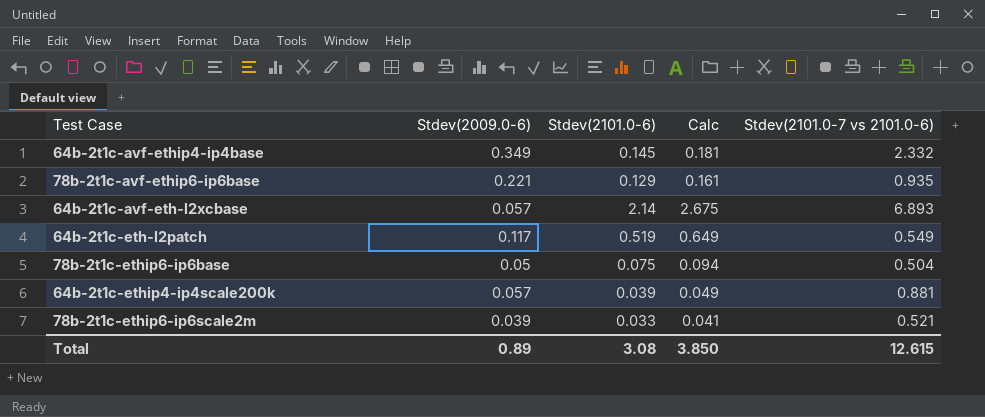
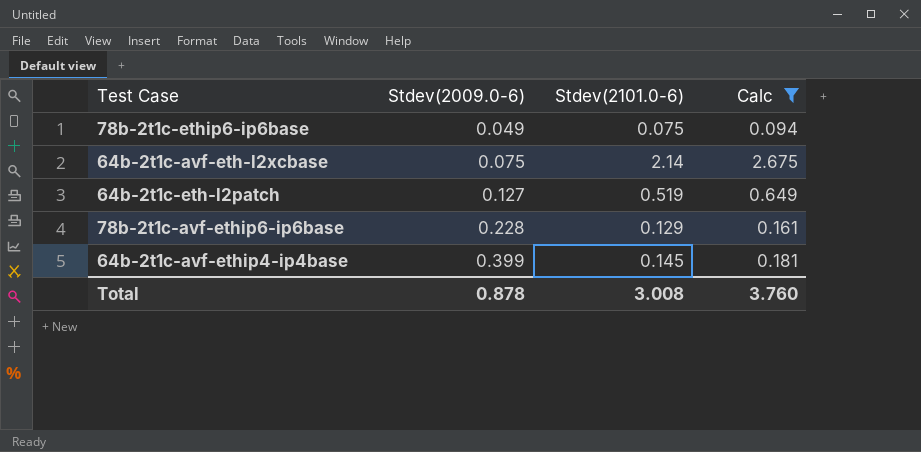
filter: none -> Calc >= 0.094
row order: none -> Stdev(2009.0-6) ascending
column Stdev(2101.0-7 vs 2101.0-6) | position: 5 -> none
78b-2t1c-ethip6-ip6base | Stdev(2009.0-6): 0.05 -> 0.049
64b-2t1c-avf-eth-l2xcbase | Stdev(2009.0-6): 0.057 -> 0.075
64b-2t1c-eth-l2patch | Stdev(2009.0-6): 0.117 -> 0.127
78b-2t1c-avf-ethip6-ip6base | Stdev(2009.0-6): 0.221 -> 0.228
64b-2t1c-avf-ethip4-ip4base | Stdev(2009.0-6): 0.349 -> 0.399
Total | Stdev(2009.0-6): 0.89 -> 0.878
Total | Stdev(2101.0-6): 3.08 -> 3.008
Total | Calc: 3.850 -> 3.760

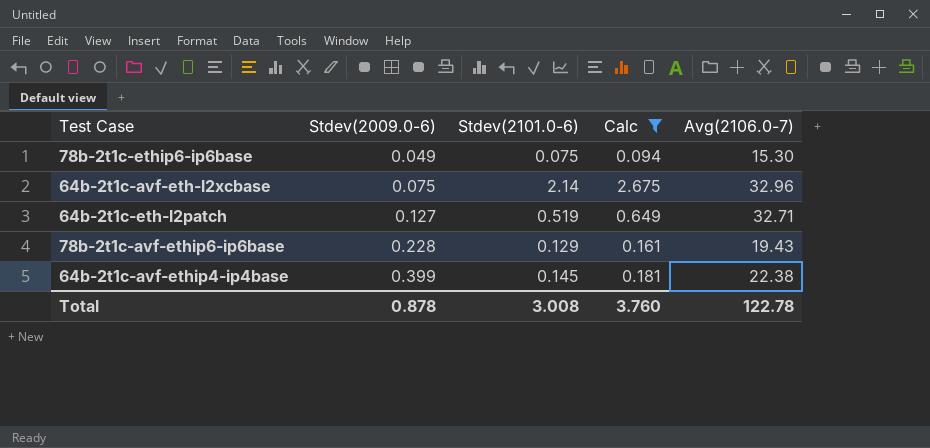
column Avg(2106.0-7) | position: none -> 5

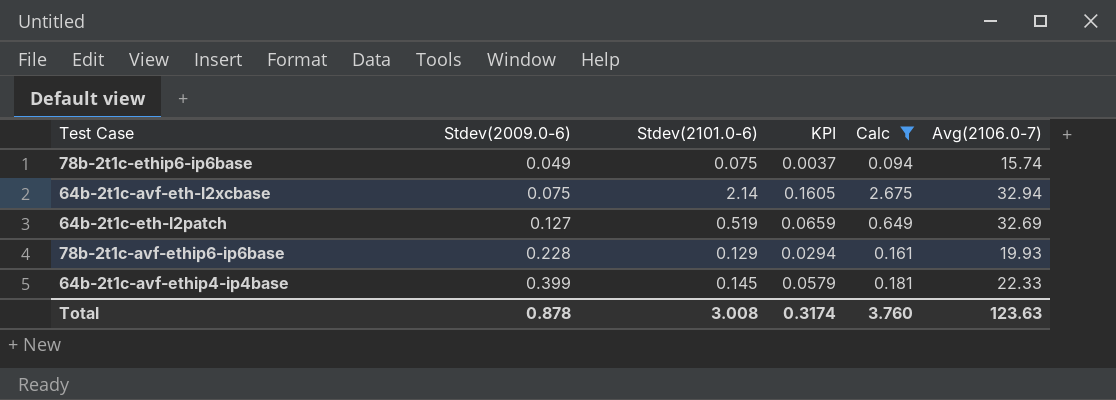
column KPI | formula: none -> [Stdev(2009.0-6)] * [Stdev(2101.0-6)]
78b-2t1c-ethip6-ip6base | Avg(2106.0-7): 15.30 -> 15.74
64b-2t1c-avf-eth-l2xcbase | Avg(2106.0-7): 32.96 -> 32.94
64b-2t1c-eth-l2patch | Avg(2106.0-7): 32.71 -> 32.69
78b-2t1c-avf-ethip6-ip6base | Avg(2106.0-7): 19.43 -> 19.93
64b-2t1c-avf-ethip4-ip4base | Avg(2106.0-7): 22.38 -> 22.33
Total | Avg(2106.0-7): 122.78 -> 123.63

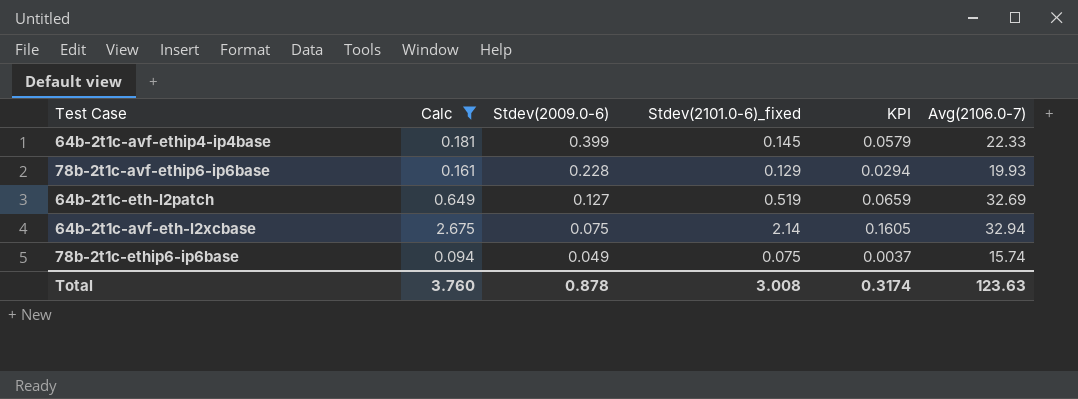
row order: Stdev(2009.0-6) ascending -> Stdev(2009.0-6) descending
column Calc | position: 5 -> 2
column name: Stdev(2101.0-6) -> Stdev(2101.0-6)_fixed

